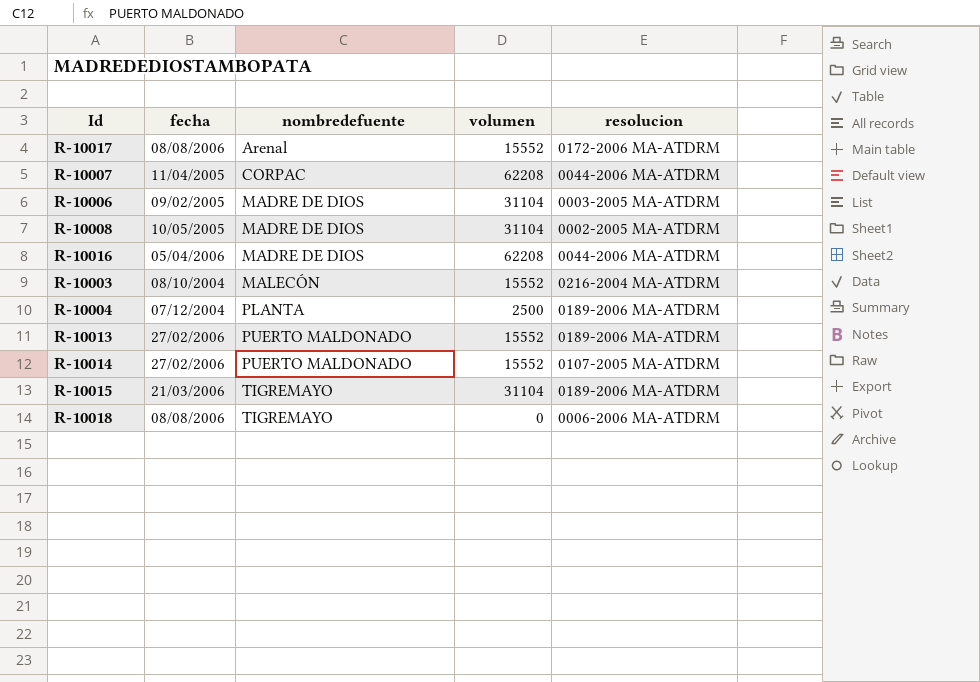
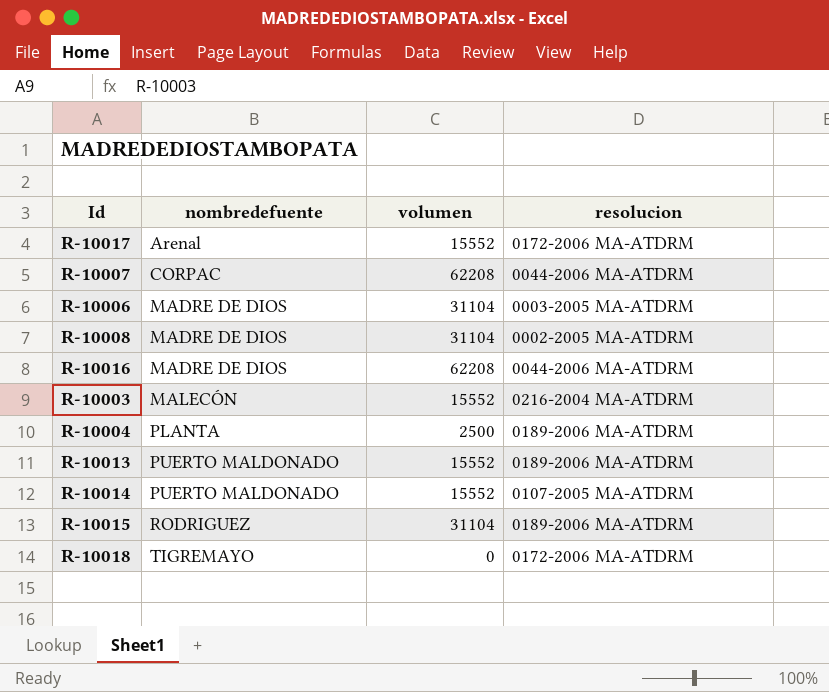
column fecha | position: 2 -> none
R-10015 | nombredefuente: TIGREMAYO -> RODRIGUEZ
R-10018 | resolucion: 0006-2006 MA-ATDRM -> 0172-2006 MA-ATDRM

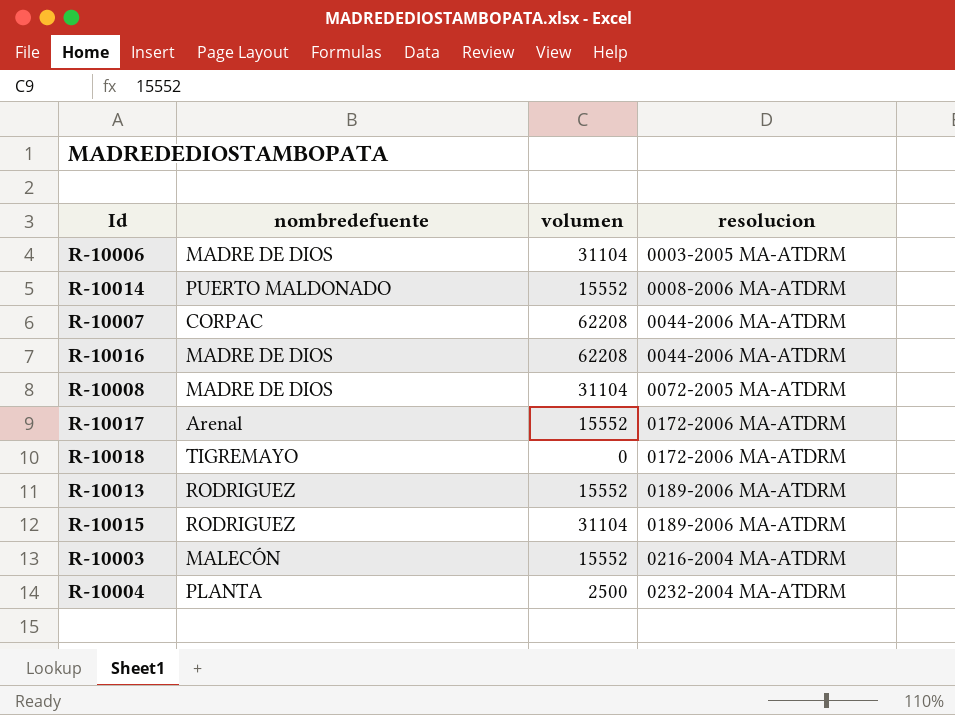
row order: nombredefuente ascending -> resolucion ascending
R-10014 | resolucion: 0107-2005 MA-ATDRM -> 0008-2006 MA-ATDRM
R-10008 | resolucion: 0002-2005 MA-ATDRM -> 0072-2005 MA-ATDRM
R-10013 | nombredefuente: PUERTO MALDONADO -> RODRIGUEZ
R-10004 | resolucion: 0189-2006 MA-ATDRM -> 0232-2004 MA-ATDRM

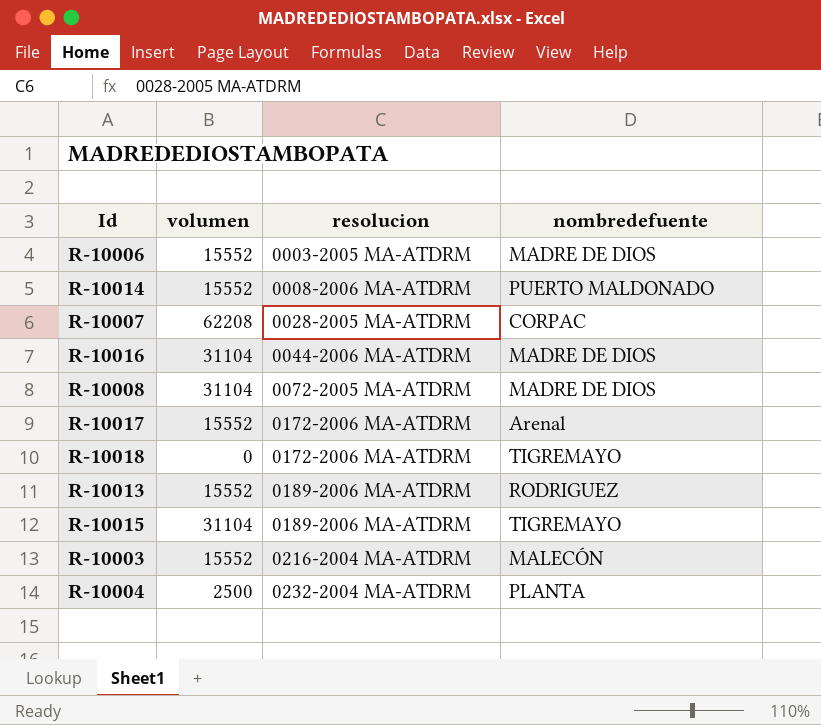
column nombredefuente | position: 2 -> 4
R-10006 | volumen: 31104 -> 15552
R-10007 | resolucion: 0044-2006 MA-ATDRM -> 0028-2005 MA-ATDRM
R-10016 | volumen: 62208 -> 31104
R-10015 | nombredefuente: RODRIGUEZ -> TIGREMAYO

